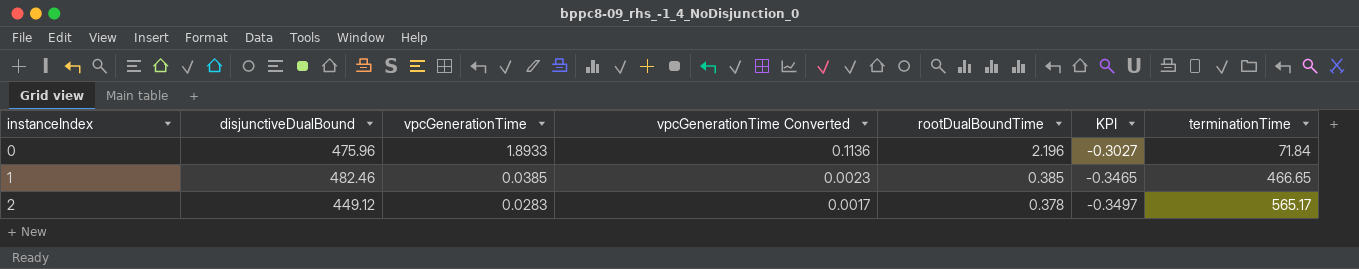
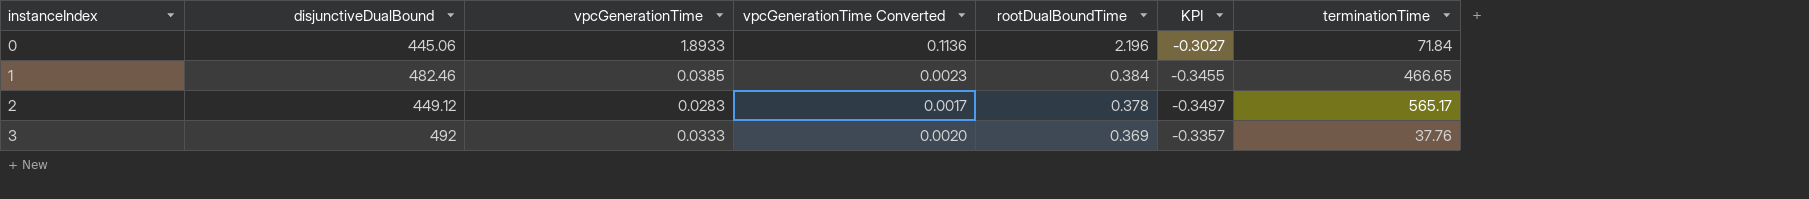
0 | disjunctiveDualBound: 475.96 -> 445.06
1 | rootDualBoundTime: 0.385 -> 0.384
1 | KPI: -0.3465 -> -0.3455
row 3: none -> 492 | 0.0333 | 0.0020 | 0.369 | -0.3357 | 37.76

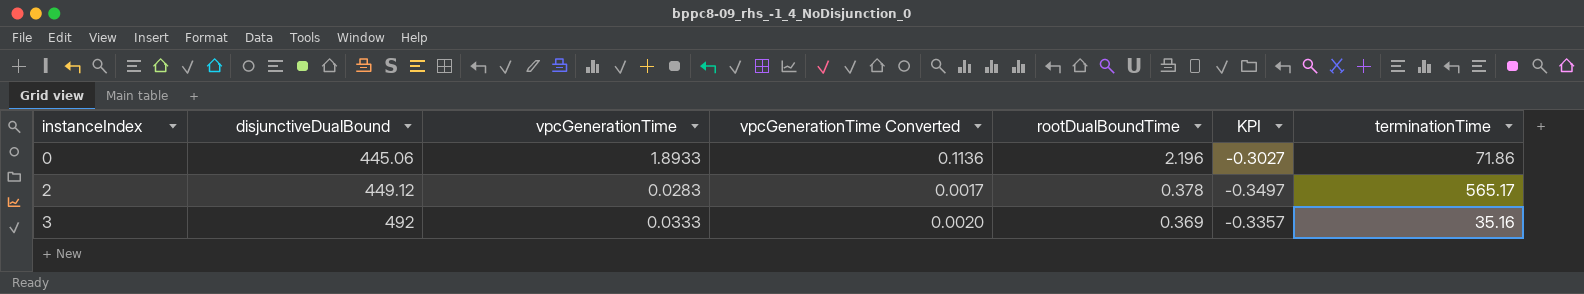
row 1: 482.46 | 0.0385 | 0.0023 | 0.384 | -0.3455 | 466.65 -> none
0 | terminationTime: 71.84 -> 71.86
3 | terminationTime: 37.76 -> 35.16

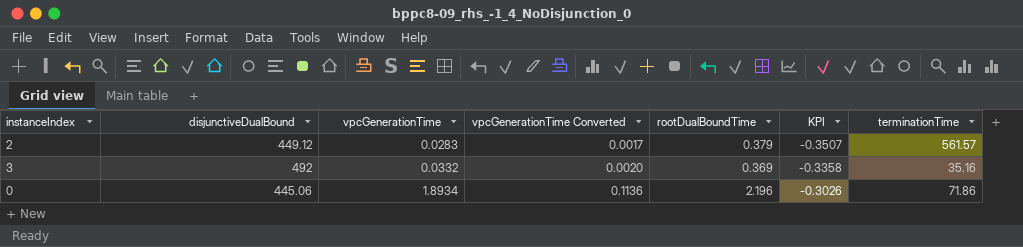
row order: instanceIndex ascending -> vpcGenerationTime ascending
2 | rootDualBoundTime: 0.378 -> 0.379
2 | KPI: -0.3497 -> -0.3507
2 | terminationTime: 565.17 -> 561.57
3 | vpcGenerationTime: 0.0333 -> 0.0332
3 | KPI: -0.3357 -> -0.3358
0 | vpcGenerationTime: 1.8933 -> 1.8934
0 | KPI: -0.3027 -> -0.3026

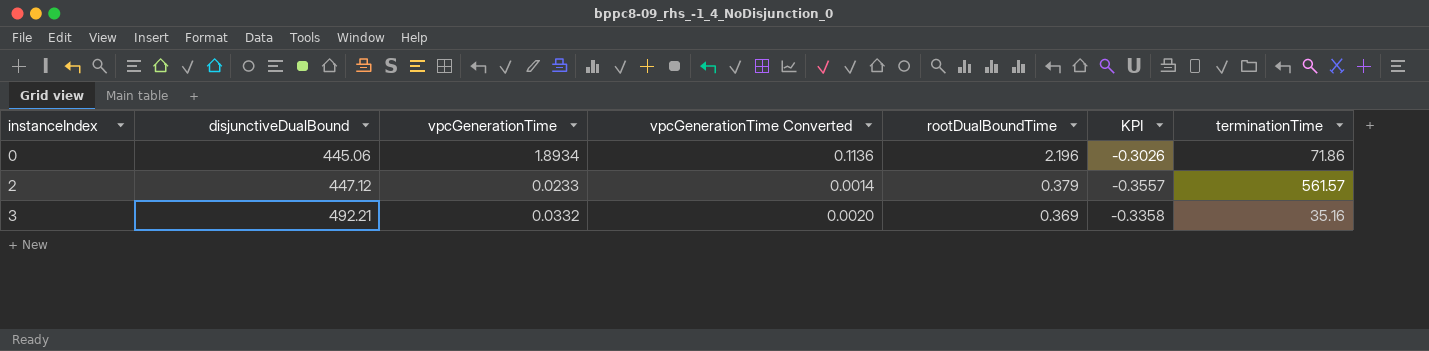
row order: vpcGenerationTime ascending -> instanceIndex ascending
2 | disjunctiveDualBound: 449.12 -> 447.12
2 | vpcGenerationTime: 0.0283 -> 0.0233
2 | vpcGenerationTime Converted: 0.0017 -> 0.0014
2 | KPI: -0.3507 -> -0.3557
3 | disjunctiveDualBound: 492 -> 492.21

